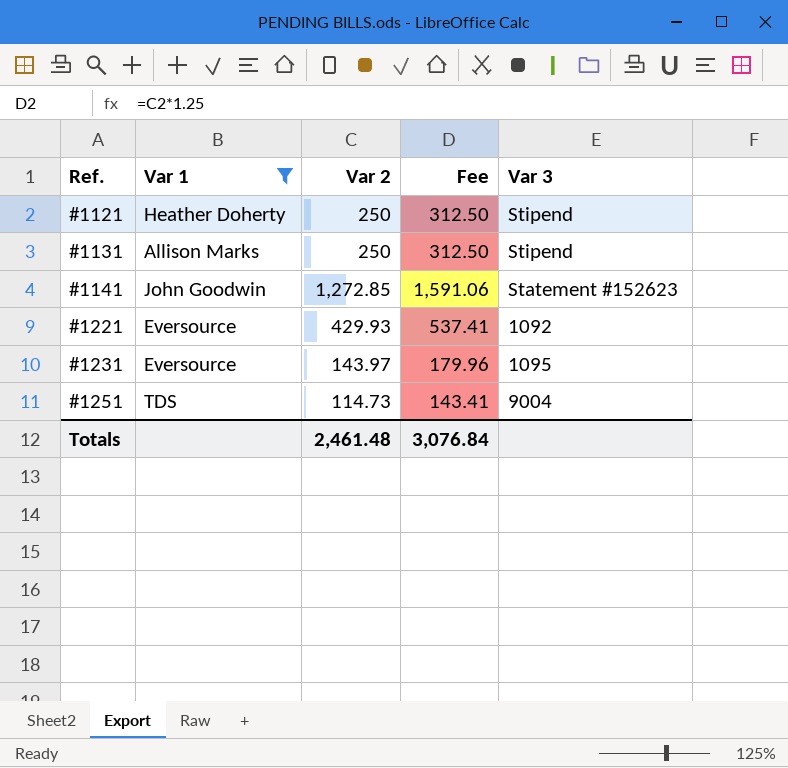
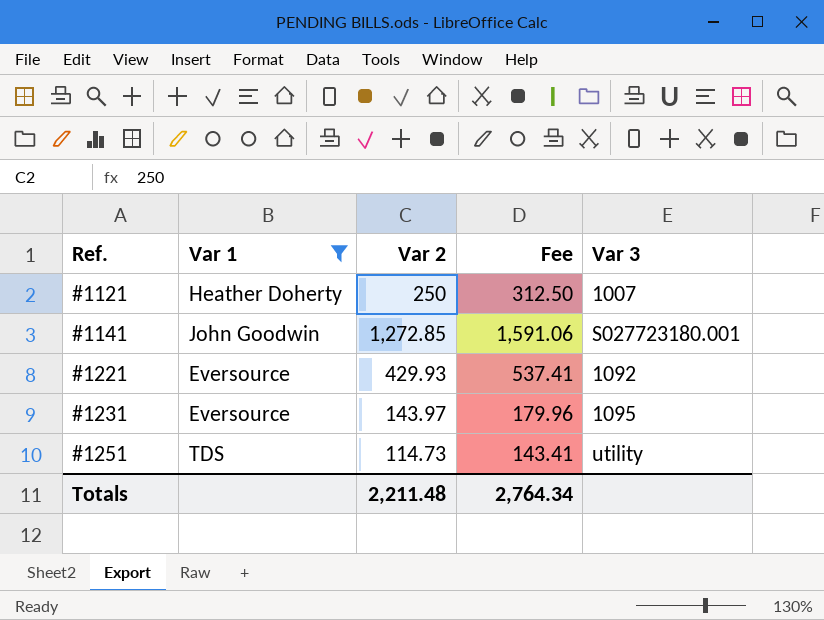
row #1131: Allison Marks | 250 | 312.50 | Stipend -> none
#1121 | Var 3: Stipend -> 1007
#1141 | Var 3: Statement #152623 -> S027723180.001
#1251 | Var 3: 9004 -> utility
Totals | Var 2: 2,461.48 -> 2,211.48
Totals | Fee: 3,076.84 -> 2,764.34

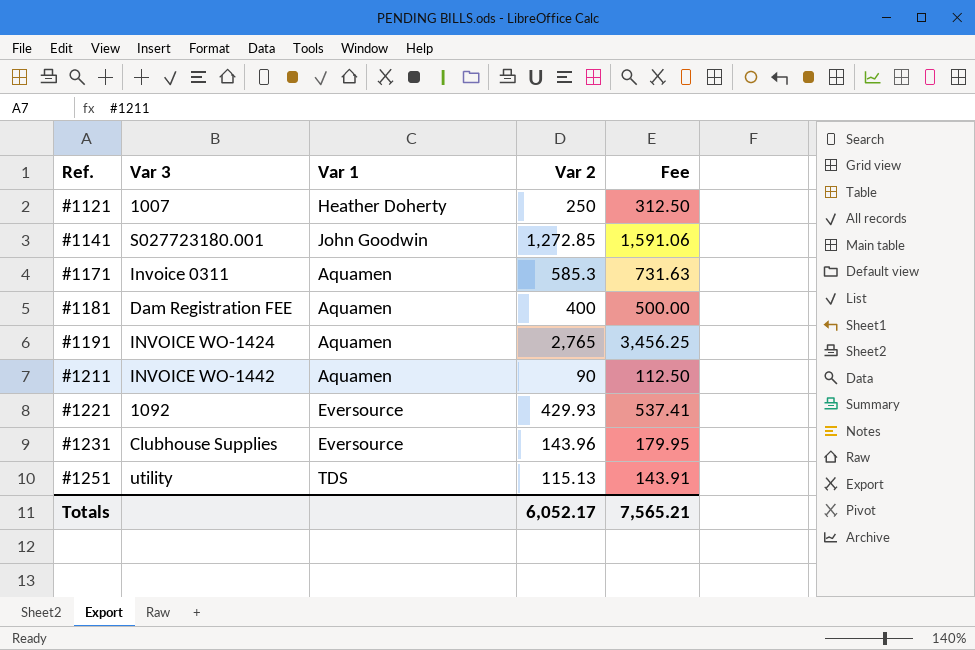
filter: Var 1 != Aquamen -> none
column Var 3 | position: 5 -> 2
#1231 | Var 3: 1095 -> Clubhouse Supplies
#1231 | Var 2: 143.97 -> 143.96
#1231 | Fee: 179.96 -> 179.95
#1251 | Var 2: 114.73 -> 115.13
#1251 | Fee: 143.41 -> 143.91
Totals | Var 2: 2,211.48 -> 6,052.17
Totals | Fee: 2,764.34 -> 7,565.21

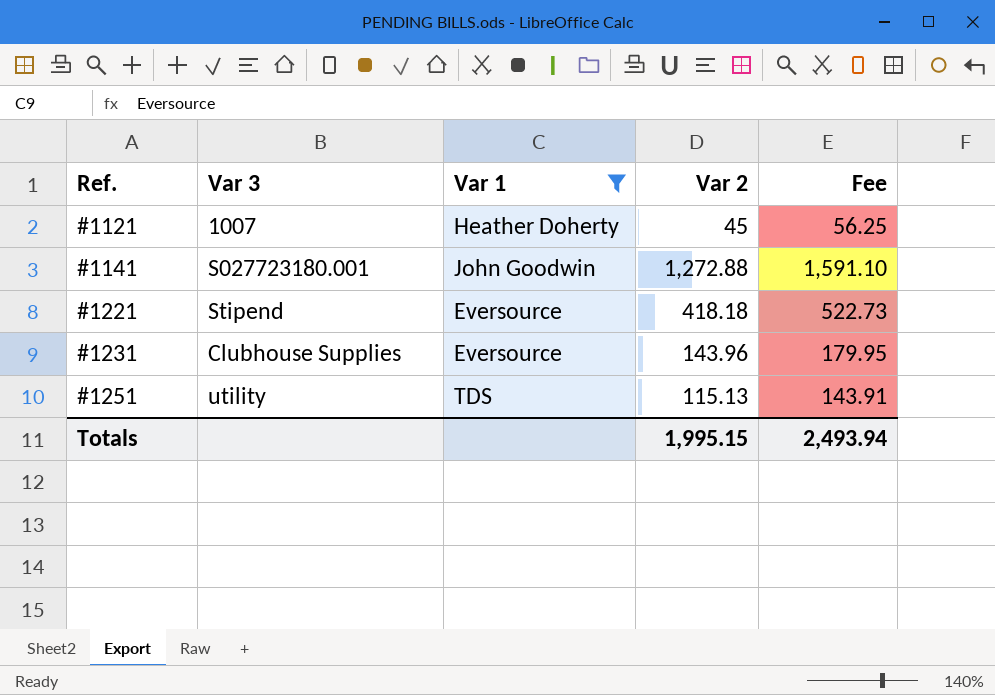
filter: none -> Var 1 != Aquamen
#1121 | Var 2: 250 -> 45
#1121 | Fee: 312.50 -> 56.25
#1141 | Var 2: 1,272.85 -> 1,272.88
#1141 | Fee: 1,591.06 -> 1,591.10
#1221 | Var 3: 1092 -> Stipend
#1221 | Var 2: 429.93 -> 418.18
#1221 | Fee: 537.41 -> 522.73
Totals | Var 2: 6,052.17 -> 1,995.15
Totals | Fee: 7,565.21 -> 2,493.94

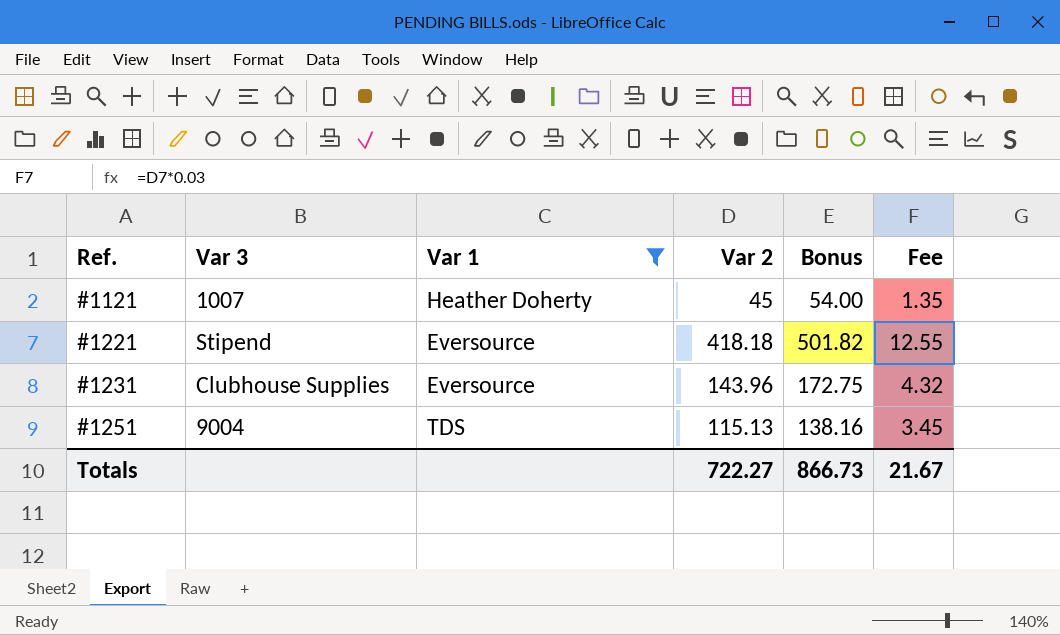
column Bonus | formula: none -> [Var 2] * 1.2
column Fee | formula: [Var 2] * 1.25 -> [Var 2] * 0.03
row #1141: S027723180.001 | John Goodwin | 1,272.88 | 1,591.10 -> none
#1251 | Var 3: utility -> 9004
Totals | Var 2: 1,995.15 -> 722.27
Totals | Fee: 2,493.94 -> 21.67

